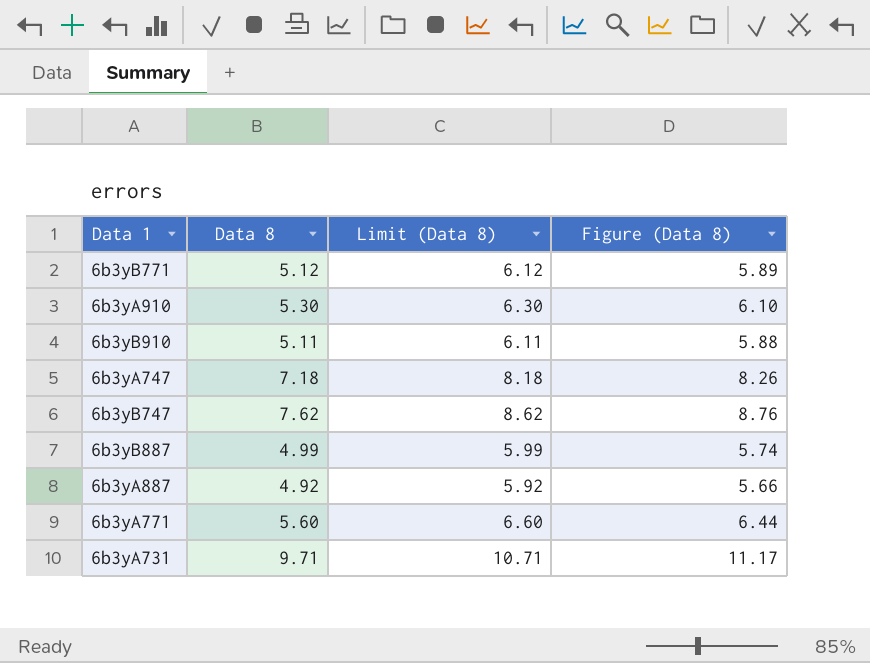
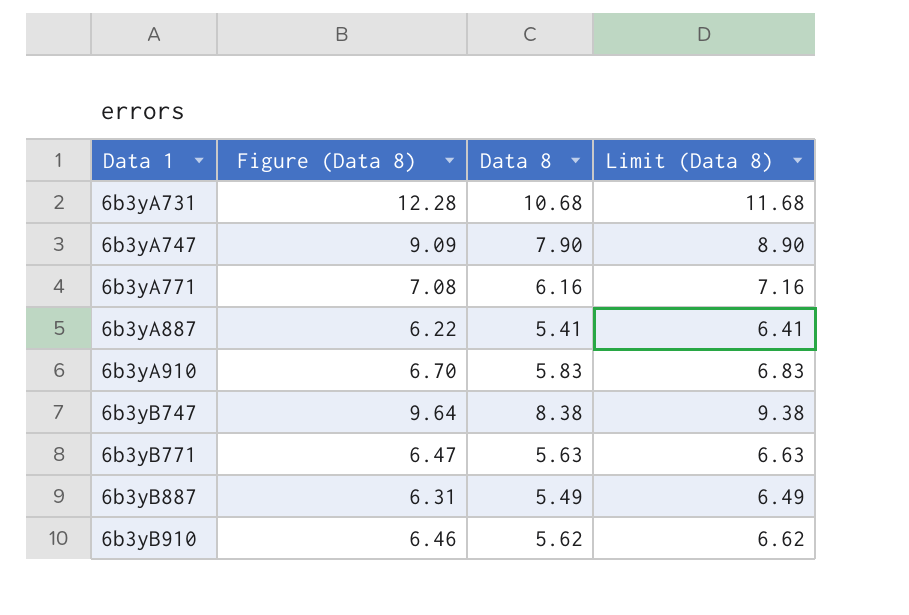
row order: none -> Data 1 ascending
column Figure (Data 8) | position: 4 -> 2
6b3yA731 | Figure (Data 8): 11.17 -> 12.28
6b3yA731 | Data 8: 9.71 -> 10.68
6b3yA731 | Limit (Data 8): 10.71 -> 11.68
6b3yA747 | Figure (Data 8): 8.26 -> 9.09
6b3yA747 | Data 8: 7.18 -> 7.90
6b3yA747 | Limit (Data 8): 8.18 -> 8.90
6b3yA771 | Figure (Data 8): 6.44 -> 7.08
6b3yA771 | Data 8: 5.60 -> 6.16
6b3yA771 | Limit (Data 8): 6.60 -> 7.16
6b3yA887 | Figure (Data 8): 5.66 -> 6.22
6b3yA887 | Data 8: 4.92 -> 5.41
6b3yA887 | Limit (Data 8): 5.92 -> 6.41
6b3yA910 | Figure (Data 8): 6.10 -> 6.70
6b3yA910 | Data 8: 5.30 -> 5.83
6b3yA910 | Limit (Data 8): 6.30 -> 6.83
6b3yB747 | Figure (Data 8): 8.76 -> 9.64
6b3yB747 | Data 8: 7.62 -> 8.38
6b3yB747 | Limit (Data 8): 8.62 -> 9.38
6b3yB771 | Figure (Data 8): 5.89 -> 6.47
6b3yB771 | Data 8: 5.12 -> 5.63
6b3yB771 | Limit (Data 8): 6.12 -> 6.63
6b3yB887 | Figure (Data 8): 5.74 -> 6.31
6b3yB887 | Data 8: 4.99 -> 5.49
6b3yB887 | Limit (Data 8): 5.99 -> 6.49
6b3yB910 | Figure (Data 8): 5.88 -> 6.46
6b3yB910 | Data 8: 5.11 -> 5.62
6b3yB910 | Limit (Data 8): 6.11 -> 6.62

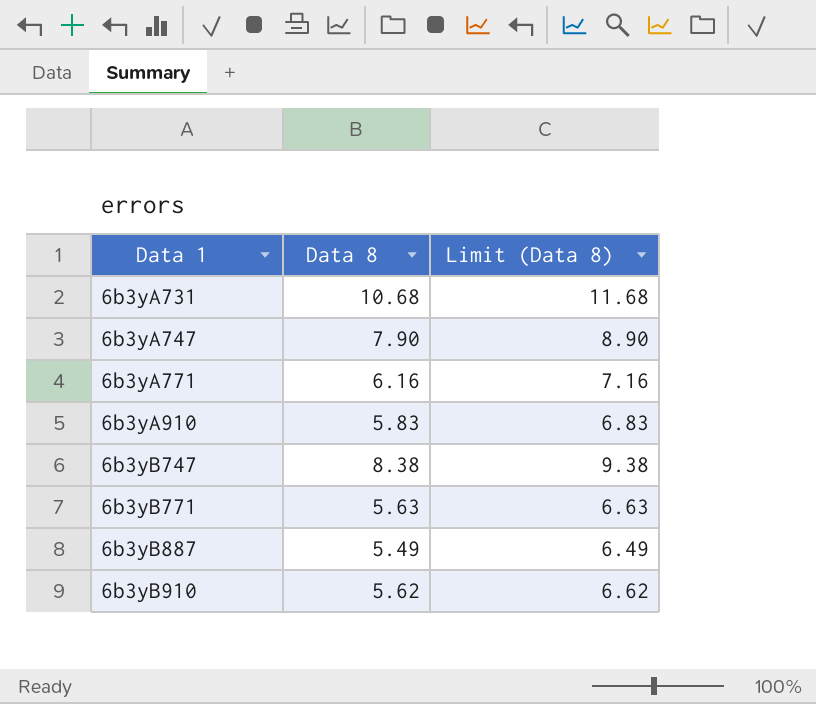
column Figure (Data 8) | formula: [Data 8] * 1.15 -> none
row 6b3yA887: 6.22 | 5.41 | 6.41 -> none

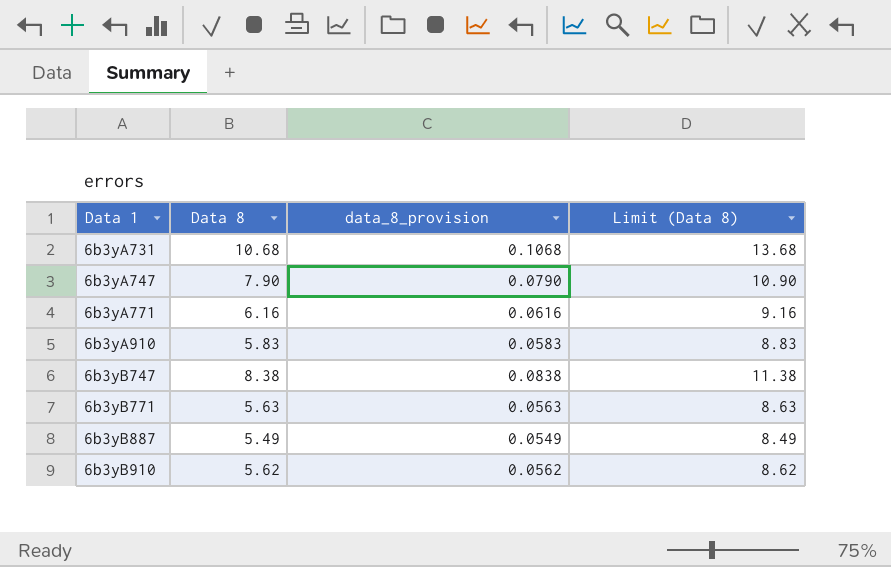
column data_8_provision | formula: none -> [Data 8] * 0.01
column Limit (Data 8) | formula: [Data 8] + 1 -> [Data 8] + 3

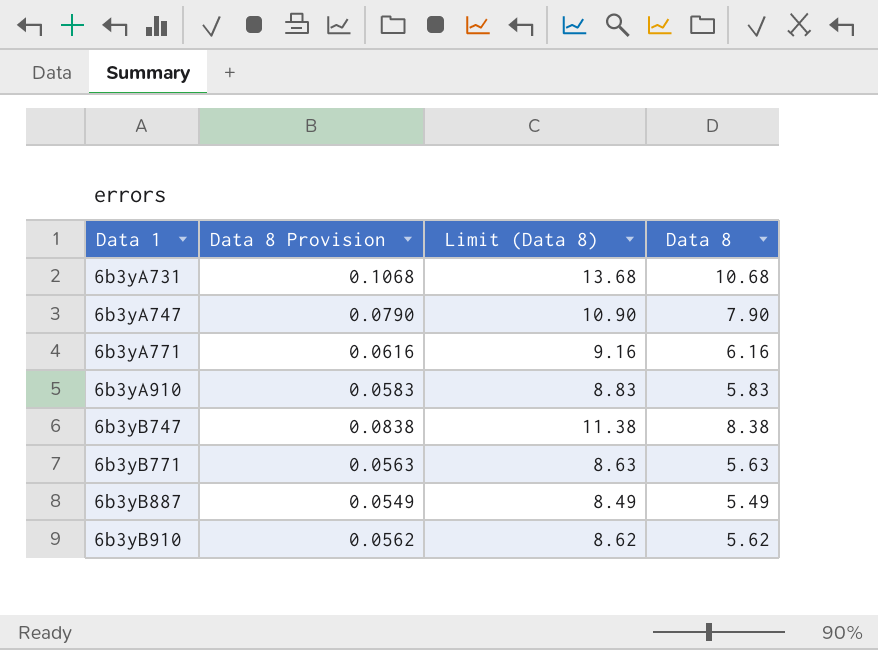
column name: data_8_provision -> Data 8 Provision
column Data 8 | position: 2 -> 4

